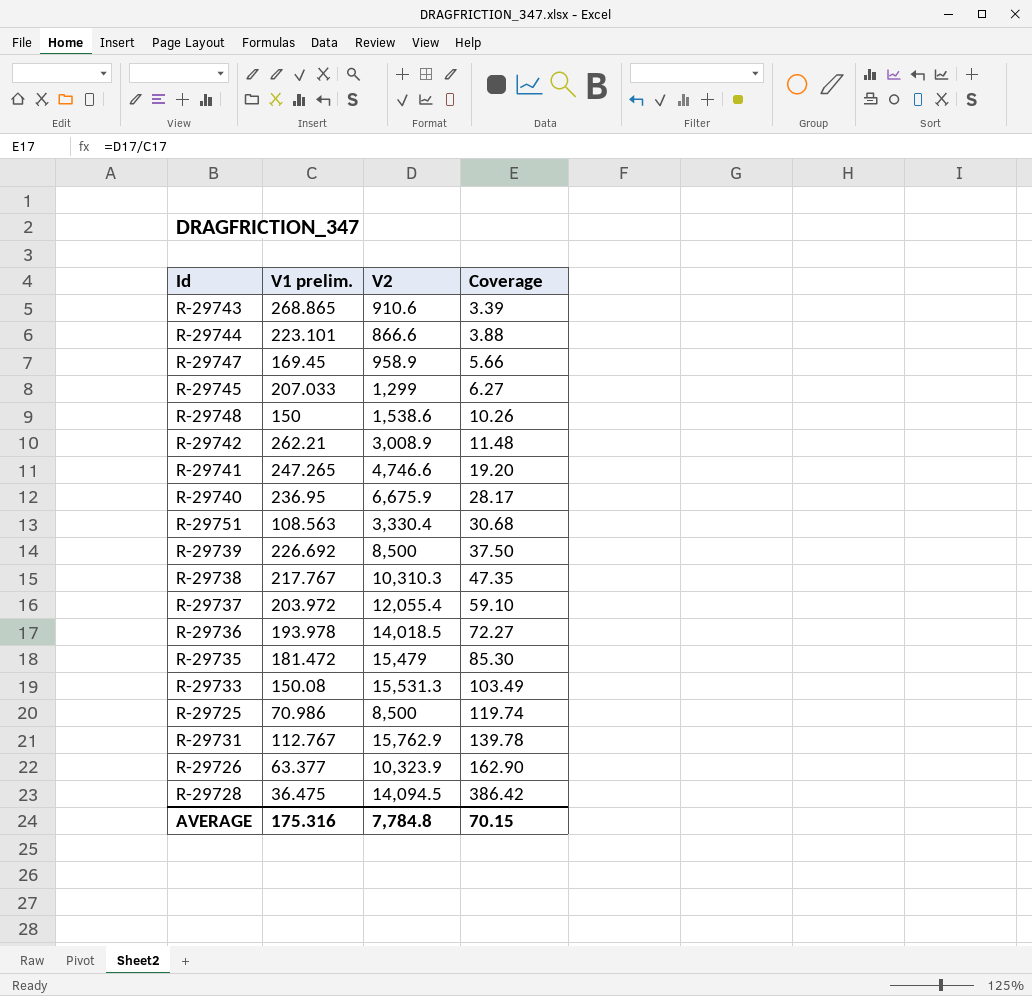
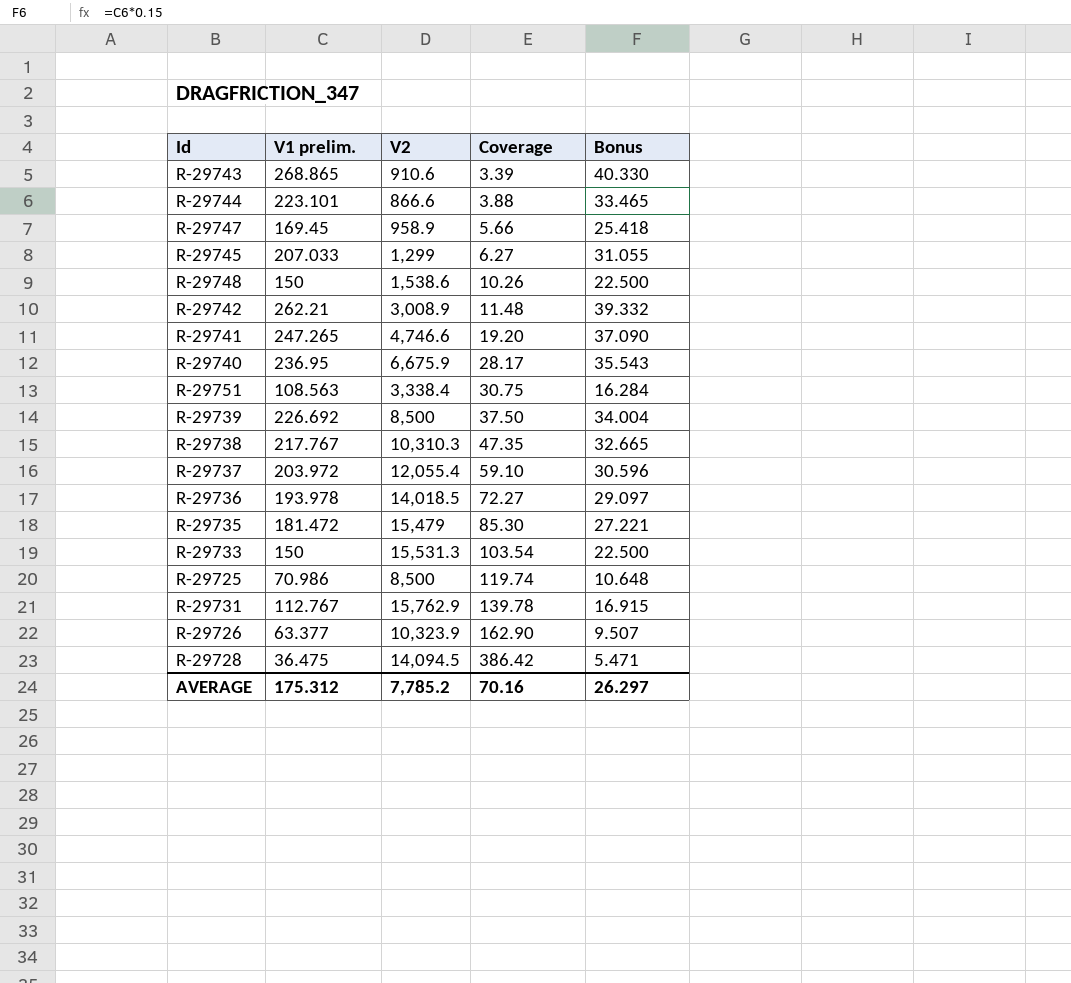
column Bonus | formula: none -> [V1 prelim.] * 0.15
R-29751 | V2: 3,330.4 -> 3,338.4
R-29751 | Coverage: 30.68 -> 30.75
R-29733 | V1 prelim.: 150.08 -> 150
R-29733 | Coverage: 103.49 -> 103.54
AVERAGE | V1 prelim.: 175.316 -> 175.312
AVERAGE | V2: 7,784.8 -> 7,785.2
AVERAGE | Coverage: 70.15 -> 70.16

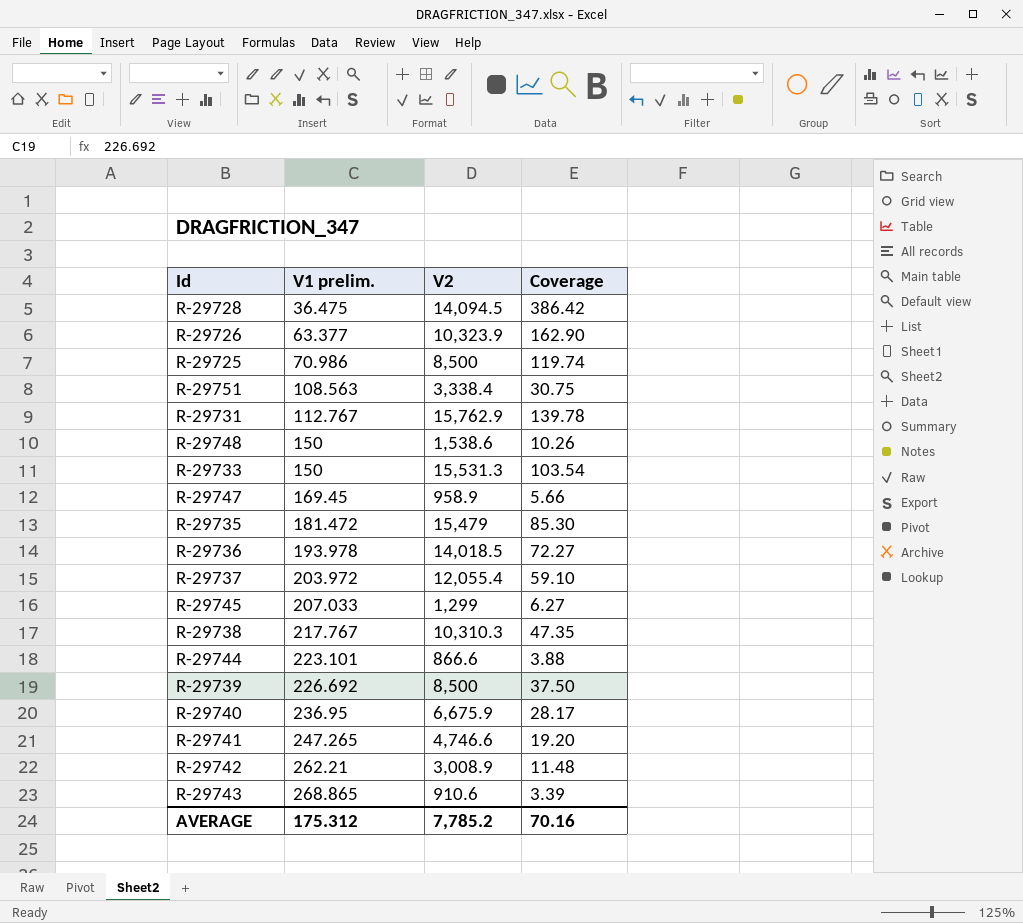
row order: Coverage ascending -> V1 prelim. ascending
column Bonus | formula: [V1 prelim.] * 0.15 -> none

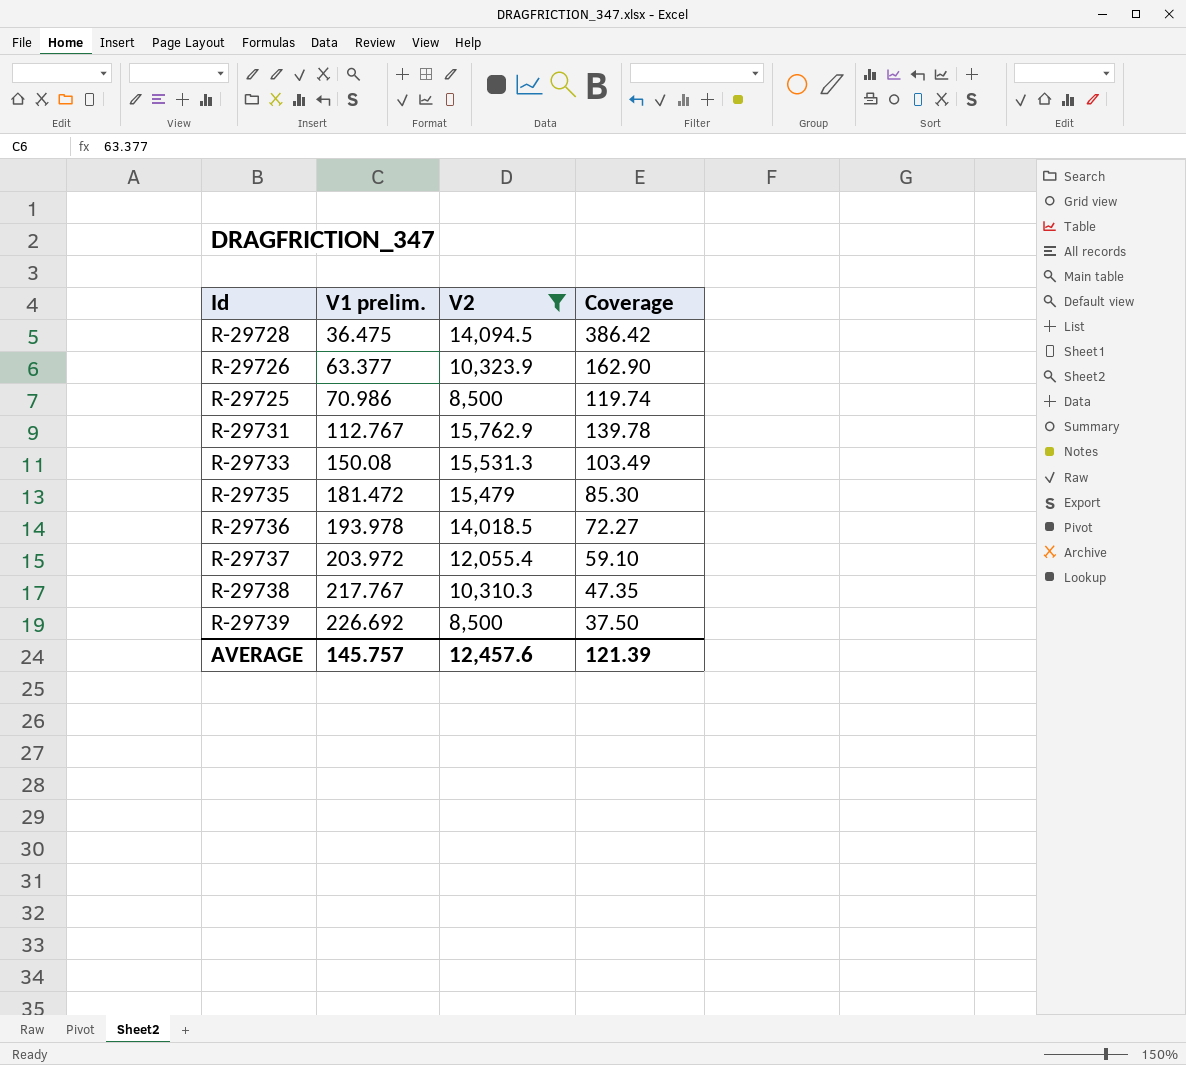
filter: none -> V2 >= 8,500
R-29733 | V1 prelim.: 150 -> 150.08
R-29733 | Coverage: 103.54 -> 103.49
AVERAGE | V1 prelim.: 175.312 -> 145.757
AVERAGE | V2: 7,785.2 -> 12,457.6
AVERAGE | Coverage: 70.16 -> 121.39

